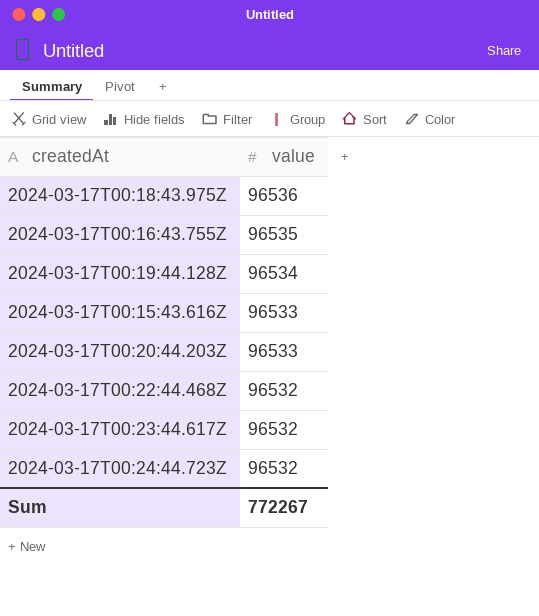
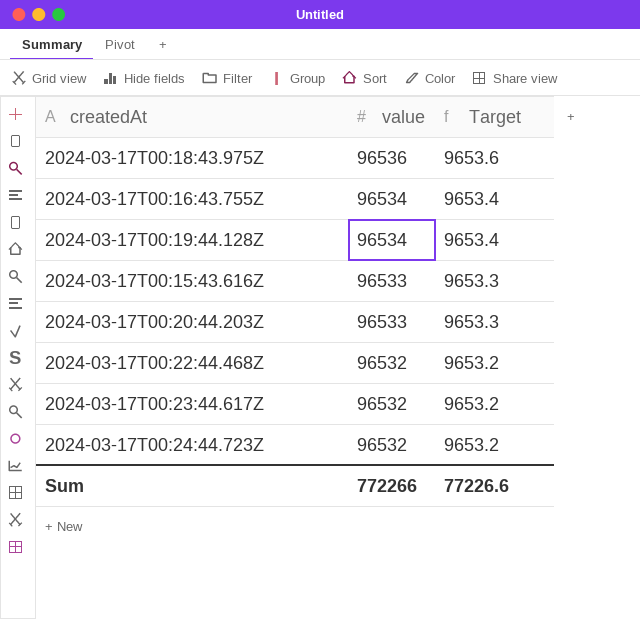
column Target | formula: none -> [value] * 0.1
2024-03-17T00:16:43.755Z | value: 96535 -> 96534
Sum | value: 772267 -> 772266

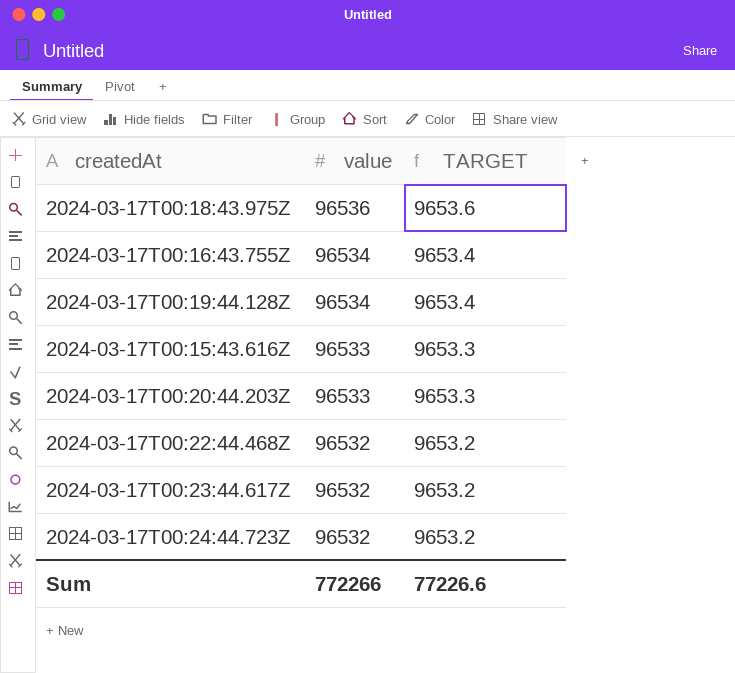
column name: Target -> TARGET

